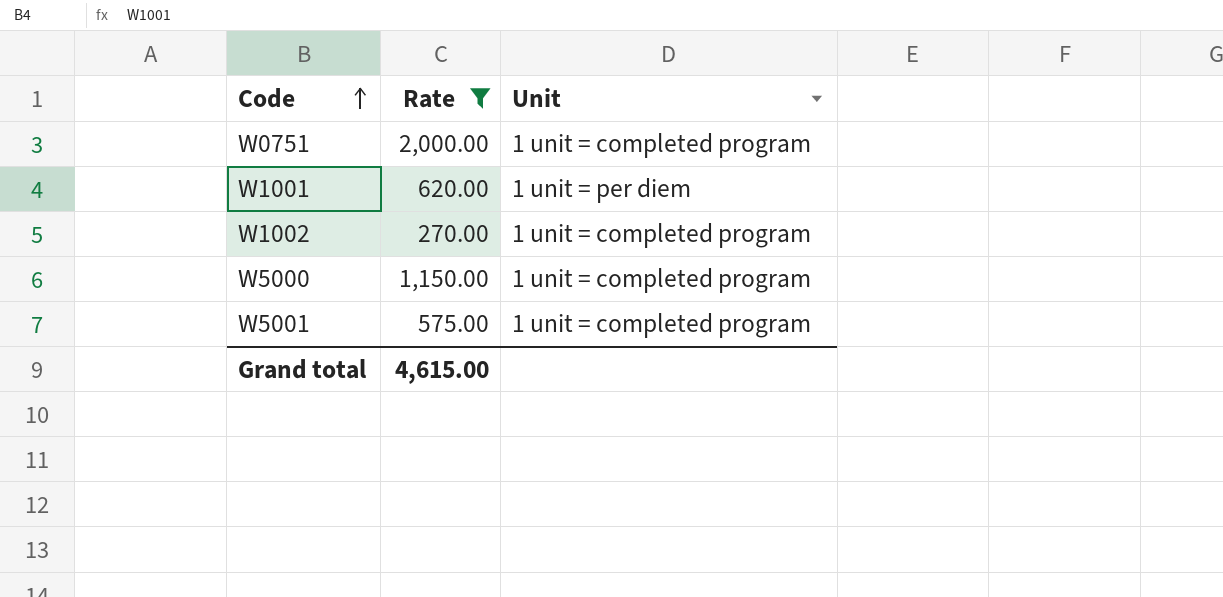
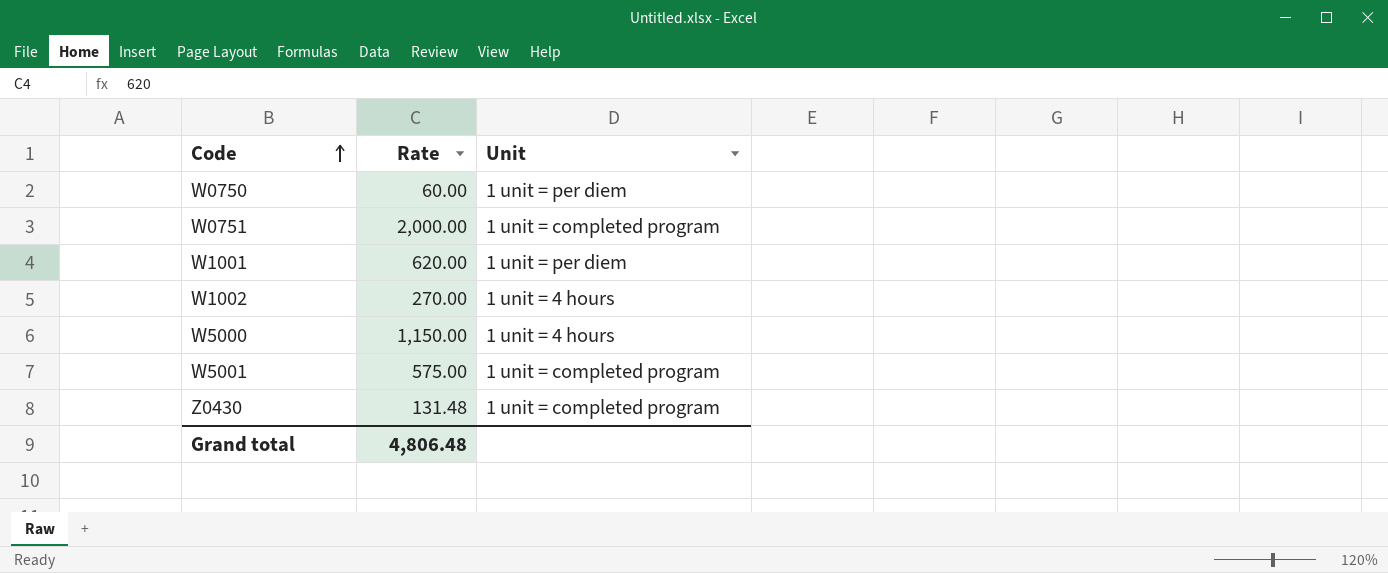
filter: Rate >= 270.00 -> none
W1002 | Unit: 1 unit = completed program -> 1 unit = 4 hours
W5000 | Unit: 1 unit = completed program -> 1 unit = 4 hours
Grand total | Rate: 4,615.00 -> 4,806.48

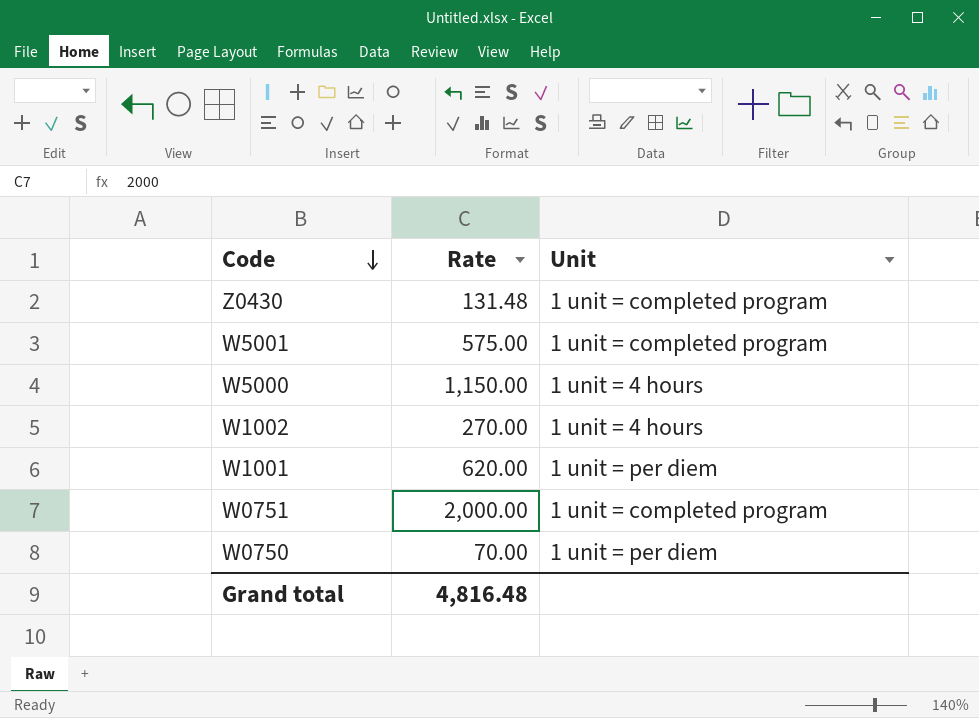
row order: Code ascending -> Code descending
W0750 | Rate: 60.00 -> 70.00
Grand total | Rate: 4,806.48 -> 4,816.48

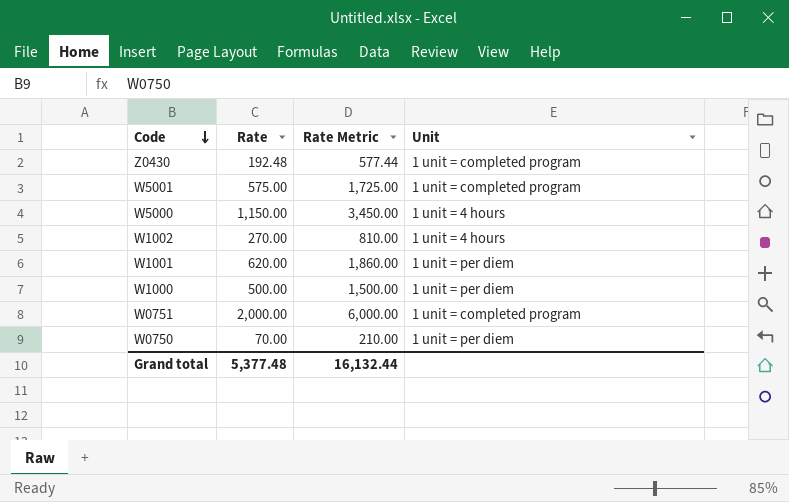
column Rate Metric | formula: none -> [Rate] * 3
Z0430 | Rate: 131.48 -> 192.48
row W1000: none -> 500.00 | 1,500.00 | 1 unit = per diem
Grand total | Rate: 4,816.48 -> 5,377.48

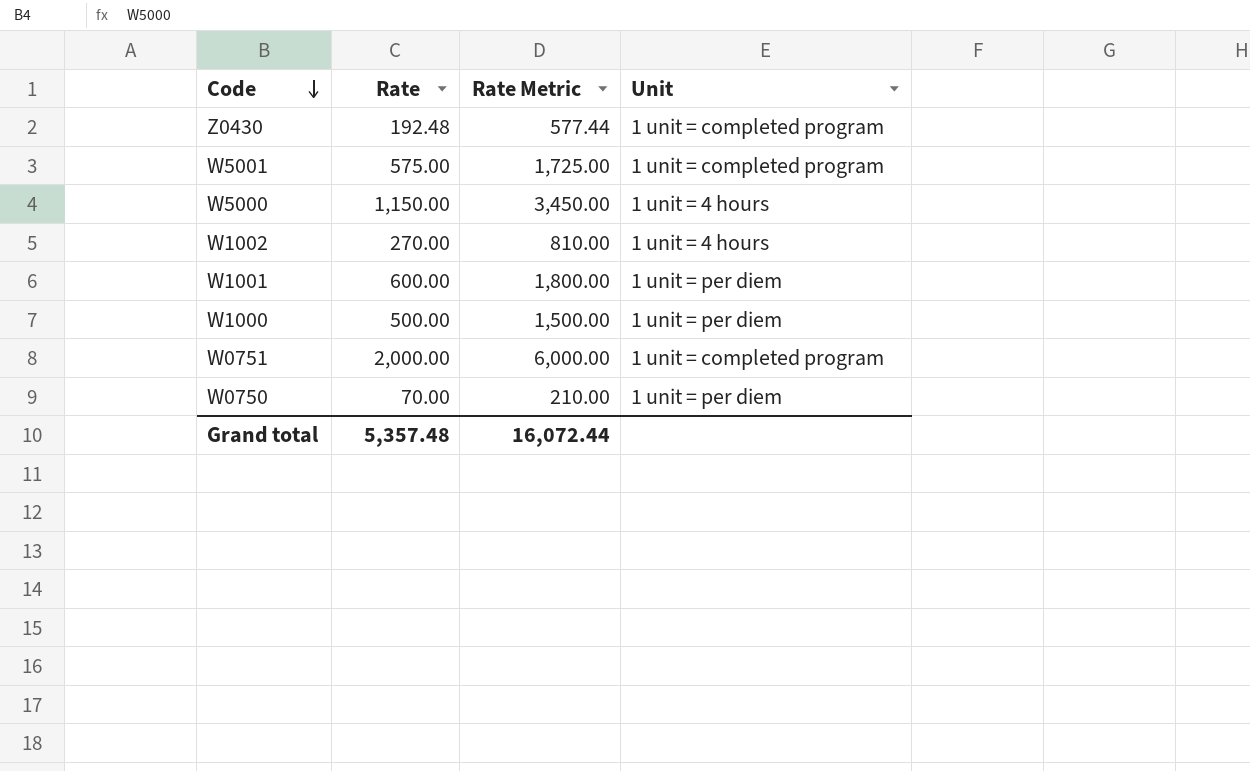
W1001 | Rate: 620.00 -> 600.00
W1001 | Rate Metric: 1,860.00 -> 1,800.00
Grand total | Rate: 5,377.48 -> 5,357.48
Grand total | Rate Metric: 16,132.44 -> 16,072.44

